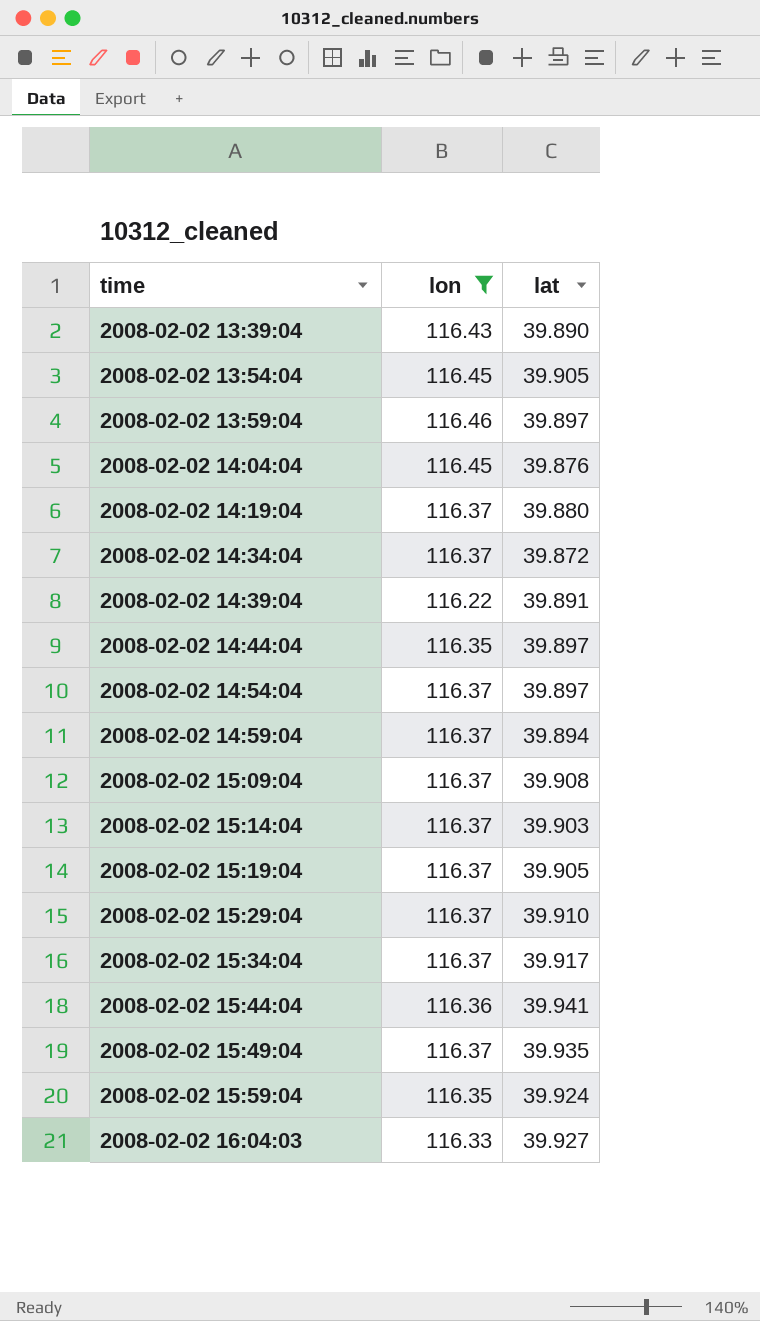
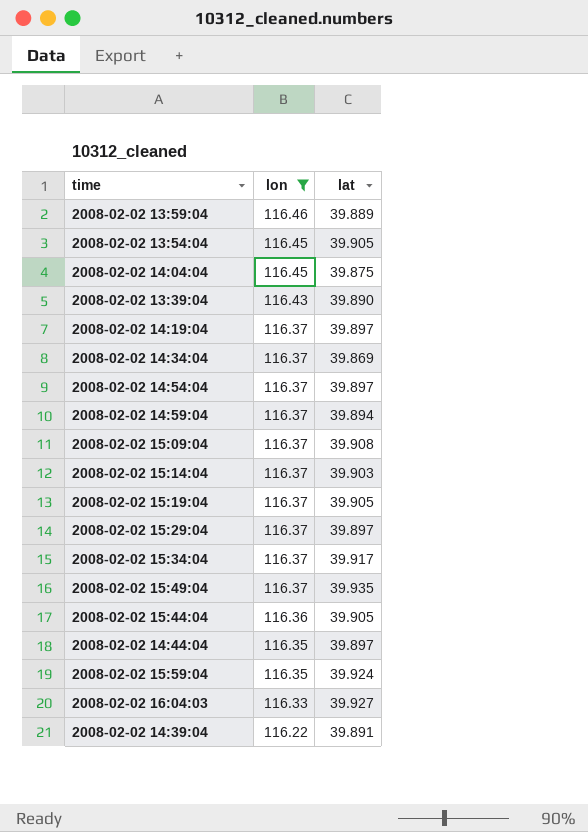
row order: time ascending -> lon descending
2008-02-02 13:59:04 | lat: 39.897 -> 39.889
2008-02-02 14:04:04 | lat: 39.876 -> 39.875
2008-02-02 14:19:04 | lat: 39.880 -> 39.897
2008-02-02 14:34:04 | lat: 39.872 -> 39.869
2008-02-02 15:29:04 | lat: 39.910 -> 39.897
2008-02-02 15:44:04 | lat: 39.941 -> 39.905

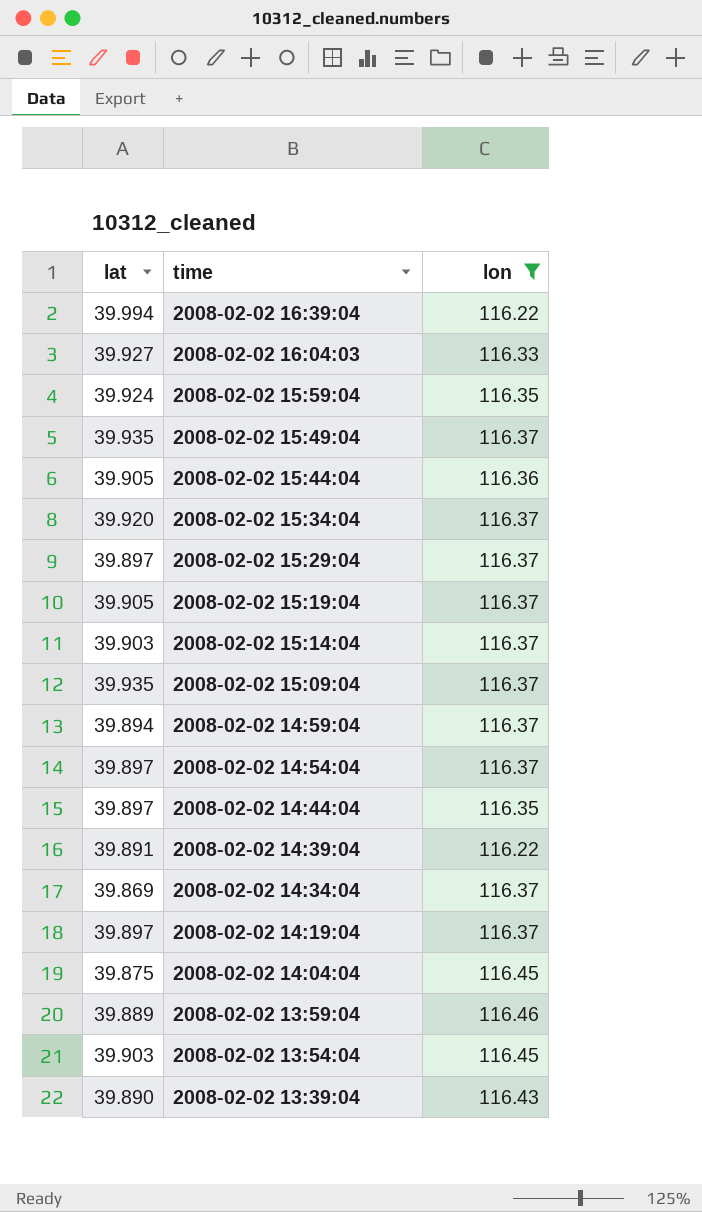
row order: lon descending -> time descending
column lat | position: 3 -> 1
row 2008-02-02 16:39:04: none -> 39.994 | 116.22
2008-02-02 15:34:04 | lat: 39.917 -> 39.920
2008-02-02 15:09:04 | lat: 39.908 -> 39.935
2008-02-02 13:54:04 | lat: 39.905 -> 39.903

